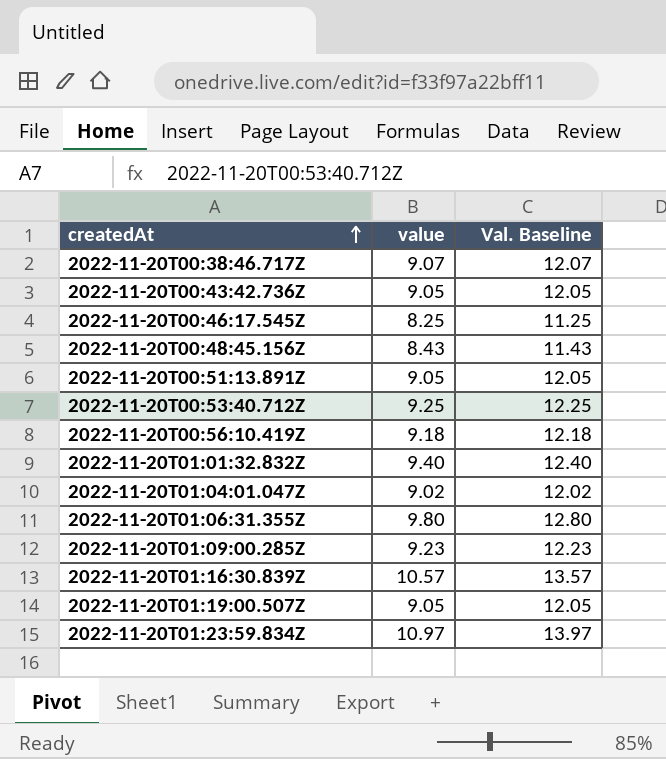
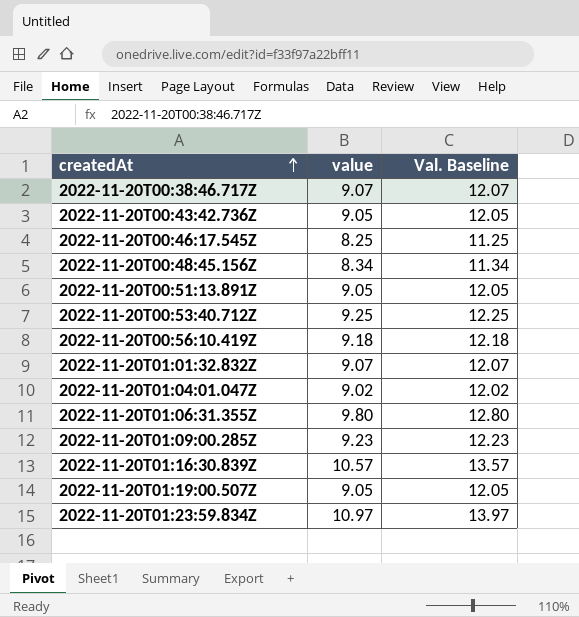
2022-11-20T00:48:45.156Z | value: 8.43 -> 8.34
2022-11-20T00:48:45.156Z | Val. Baseline: 11.43 -> 11.34
2022-11-20T01:01:32.832Z | value: 9.40 -> 9.07
2022-11-20T01:01:32.832Z | Val. Baseline: 12.40 -> 12.07

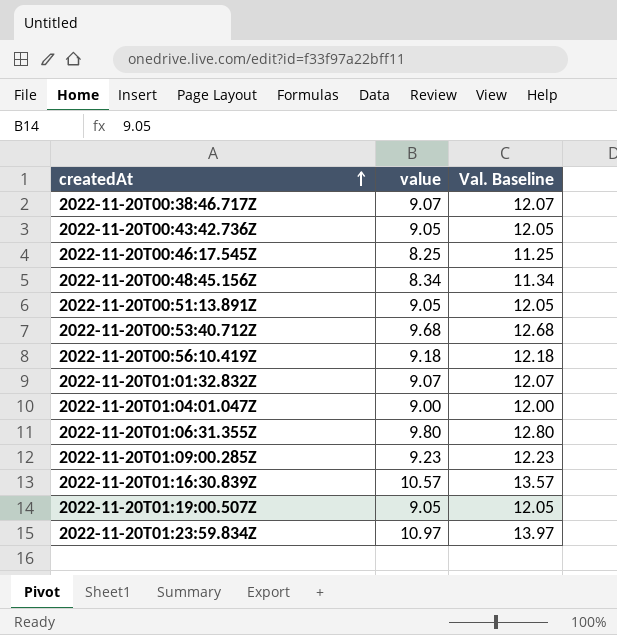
2022-11-20T00:53:40.712Z | value: 9.25 -> 9.68
2022-11-20T00:53:40.712Z | Val. Baseline: 12.25 -> 12.68
2022-11-20T01:04:01.047Z | value: 9.02 -> 9.00
2022-11-20T01:04:01.047Z | Val. Baseline: 12.02 -> 12.00

